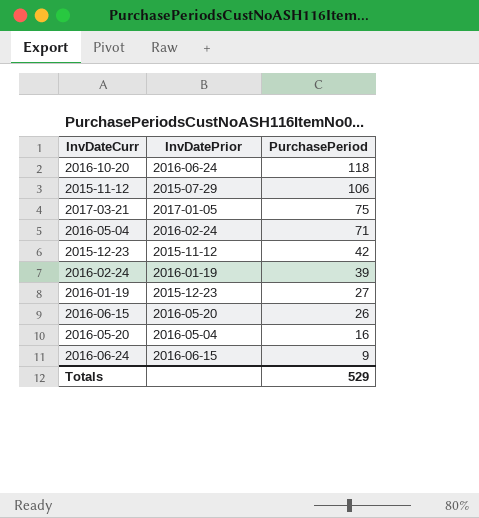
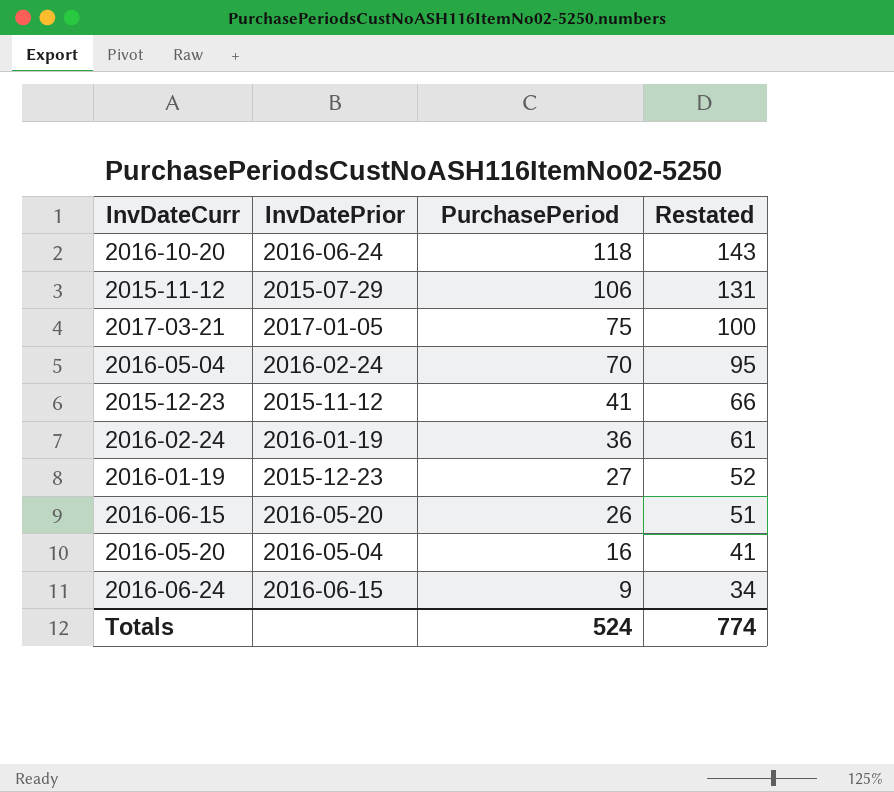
column Restated | formula: none -> [PurchasePeriod] + 25
2016-05-04 | PurchasePeriod: 71 -> 70
2015-12-23 | PurchasePeriod: 42 -> 41
2016-02-24 | PurchasePeriod: 39 -> 36
Totals | PurchasePeriod: 529 -> 524

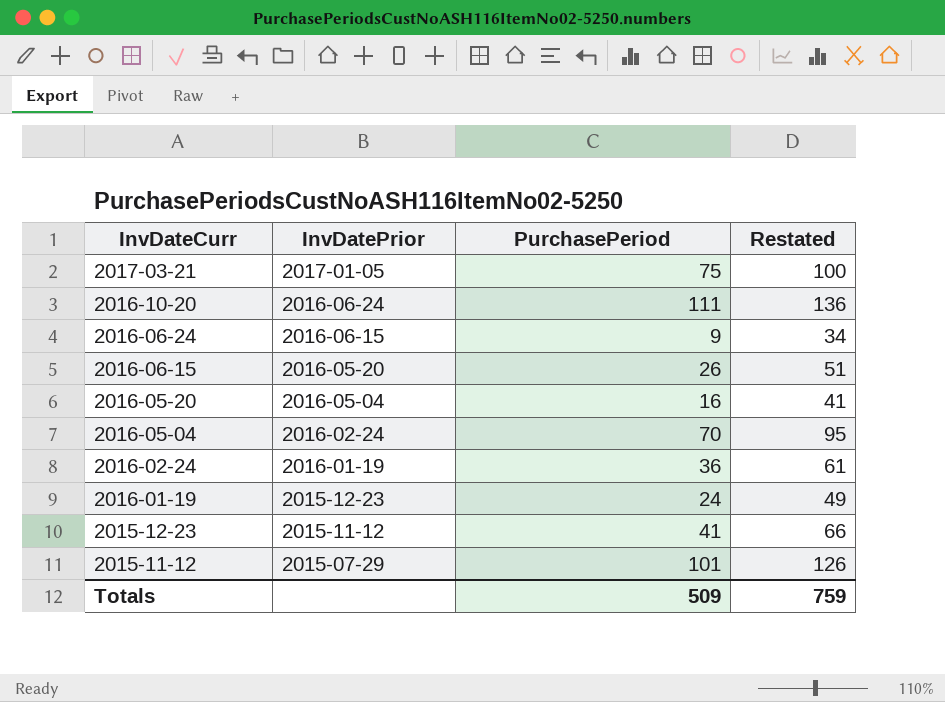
row order: PurchasePeriod descending -> InvDateCurr descending
2016-10-20 | PurchasePeriod: 118 -> 111
2016-10-20 | Restated: 143 -> 136
2016-01-19 | PurchasePeriod: 27 -> 24
2016-01-19 | Restated: 52 -> 49
2015-11-12 | PurchasePeriod: 106 -> 101
2015-11-12 | Restated: 131 -> 126
Totals | PurchasePeriod: 524 -> 509
Totals | Restated: 774 -> 759

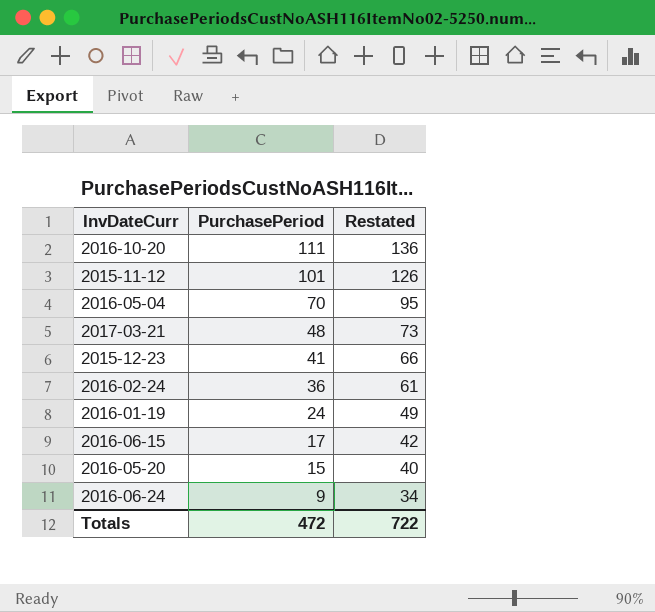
row order: InvDateCurr descending -> PurchasePeriod descending
column InvDatePrior | position: 2 -> none
2017-03-21 | PurchasePeriod: 75 -> 48
2017-03-21 | Restated: 100 -> 73
2016-06-15 | PurchasePeriod: 26 -> 17
2016-06-15 | Restated: 51 -> 42
2016-05-20 | PurchasePeriod: 16 -> 15
2016-05-20 | Restated: 41 -> 40
Totals | PurchasePeriod: 509 -> 472
Totals | Restated: 759 -> 722

